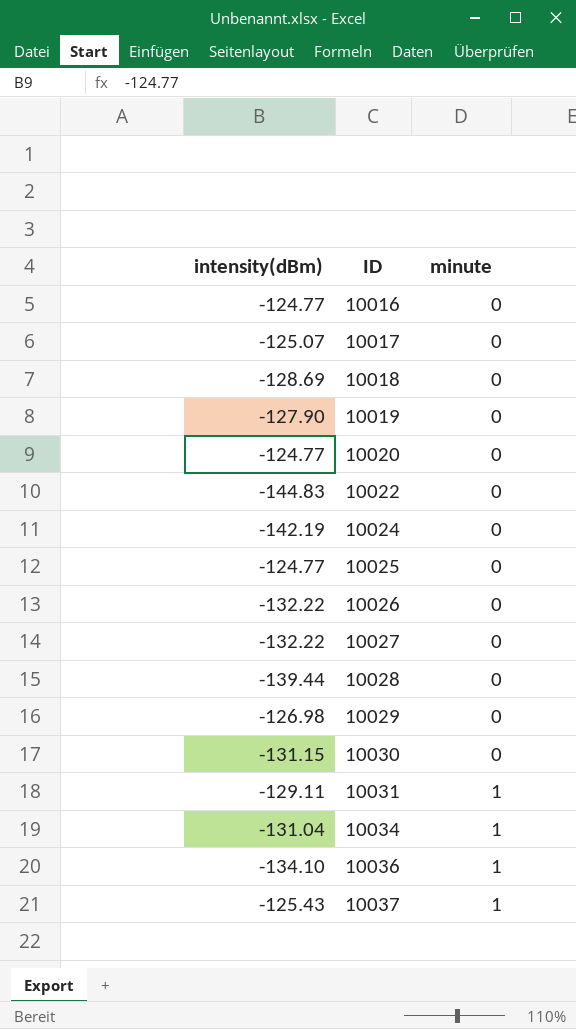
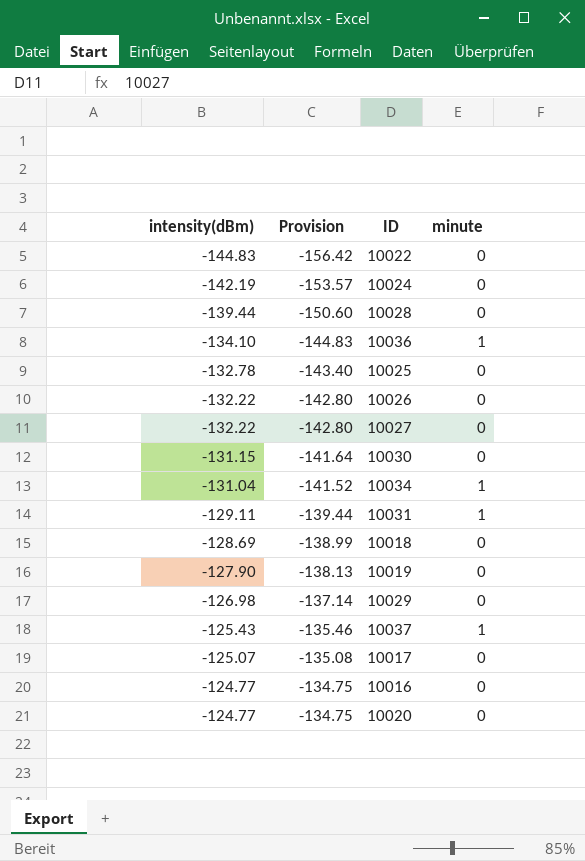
row order: ID ascending -> intensity(dBm) ascending
column Provision | formula: none -> [intensity(dBm)] * 1.08
10025 | intensity(dBm): -124.77 -> -132.78

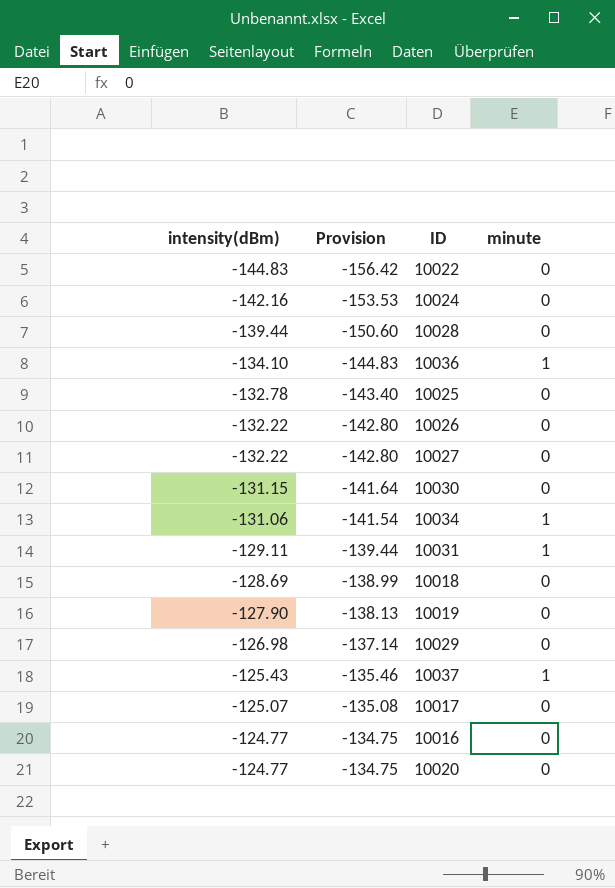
10024 | intensity(dBm): -142.19 -> -142.16
10024 | Provision: -153.57 -> -153.53
10034 | intensity(dBm): -131.04 -> -131.06
10034 | Provision: -141.52 -> -141.54

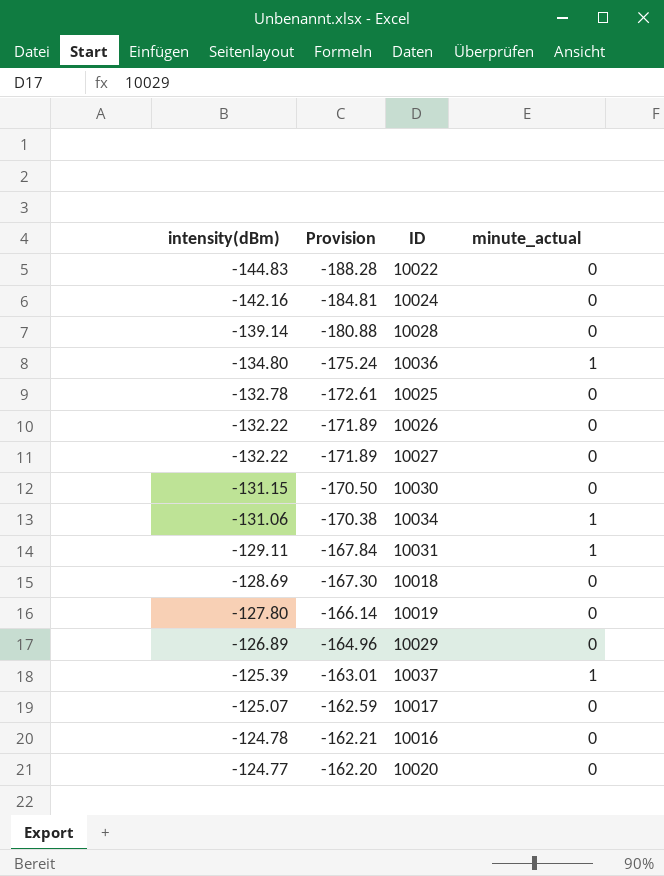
column Provision | formula: [intensity(dBm)] * 1.08 -> [intensity(dBm)] * 1.3
column name: minute -> minute_actual
10028 | intensity(dBm): -139.44 -> -139.14
10036 | intensity(dBm): -134.10 -> -134.80
10019 | intensity(dBm): -127.90 -> -127.80
10029 | intensity(dBm): -126.98 -> -126.89
10037 | intensity(dBm): -125.43 -> -125.39
10016 | intensity(dBm): -124.77 -> -124.78

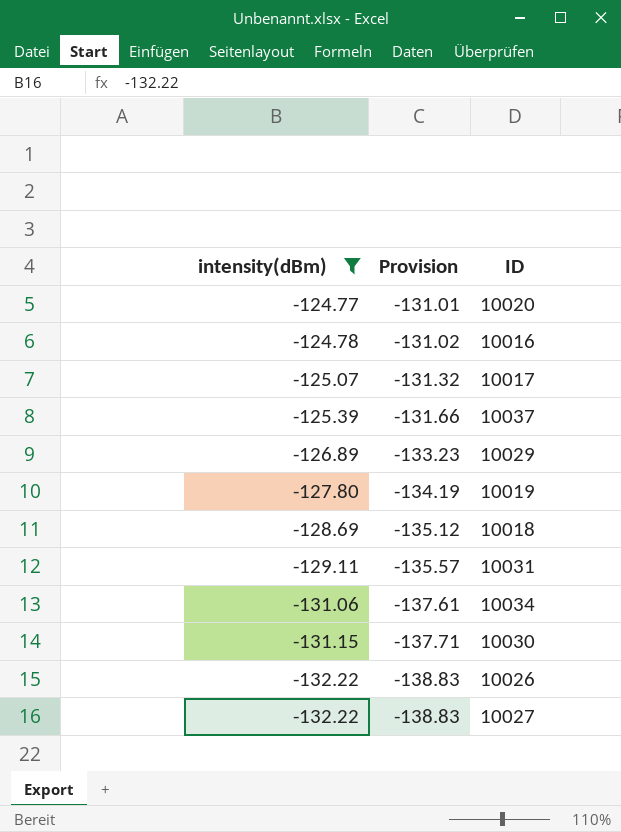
filter: none -> intensity(dBm) >= -132.22
row order: intensity(dBm) ascending -> intensity(dBm) descending
column minute_actual | position: 4 -> none
column Provision | formula: [intensity(dBm)] * 1.3 -> [intensity(dBm)] * 1.05

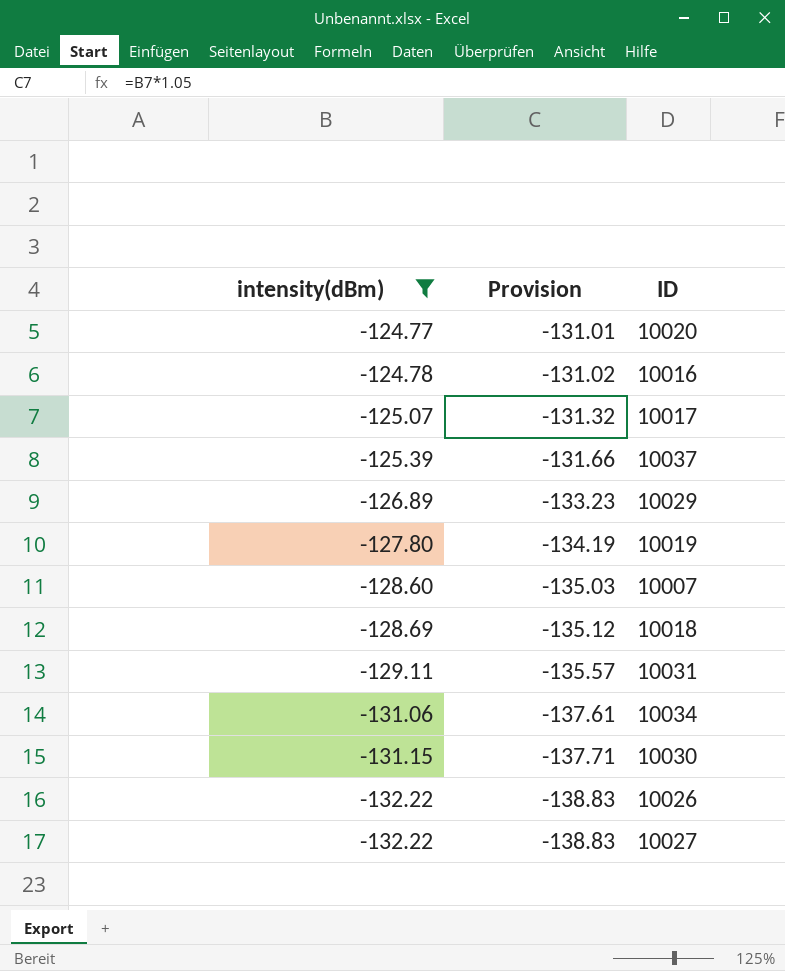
row 10007: none -> -128.60 | -135.03

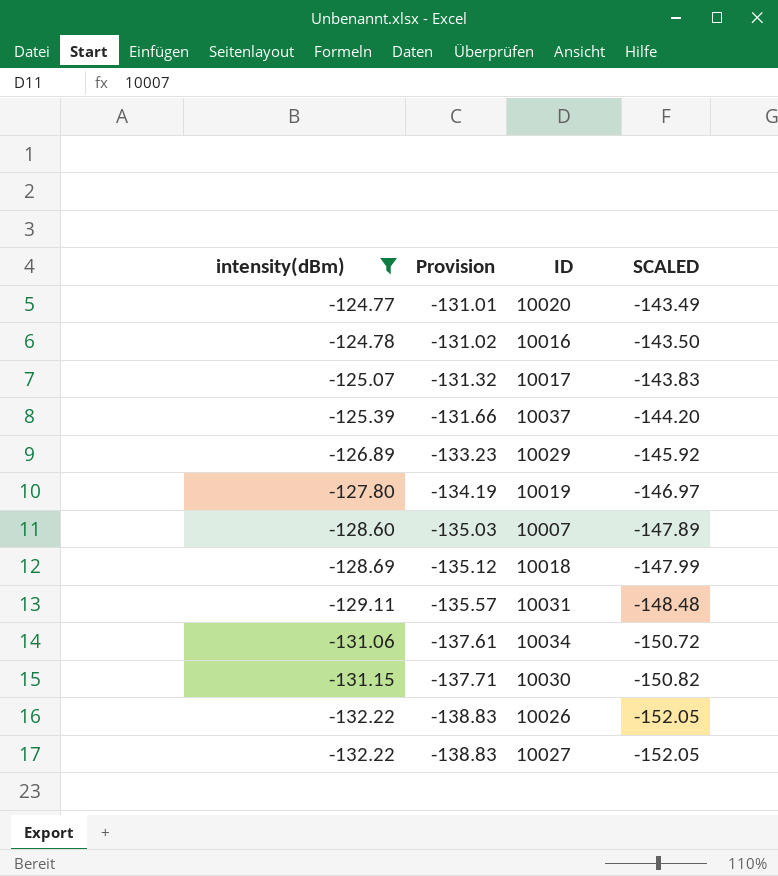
column SCALED | formula: none -> [intensity(dBm)] * 1.15

